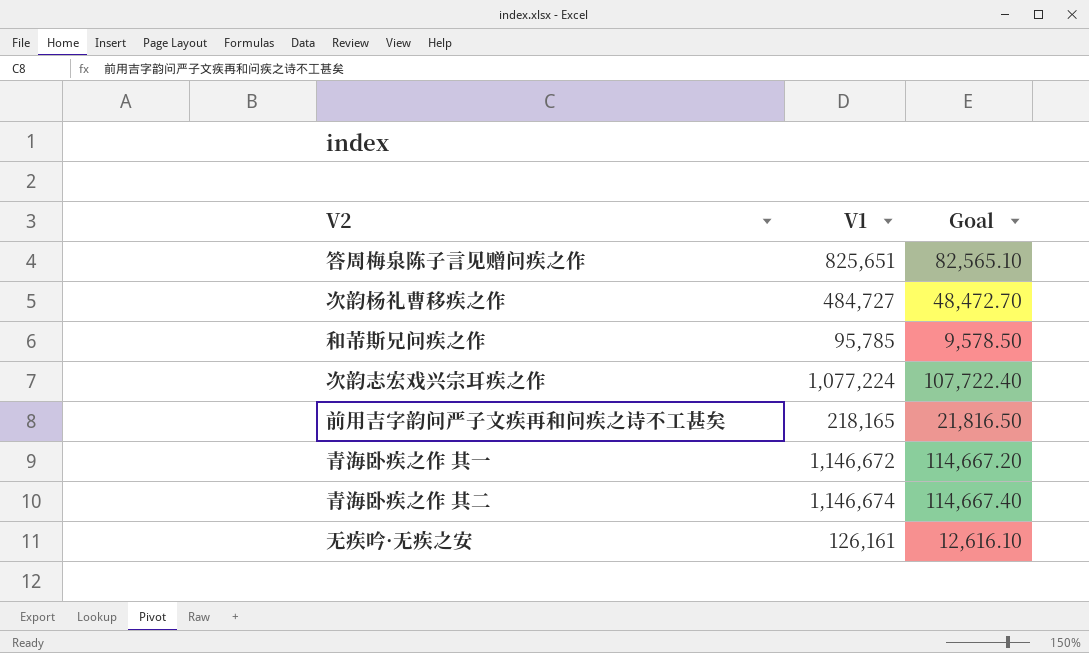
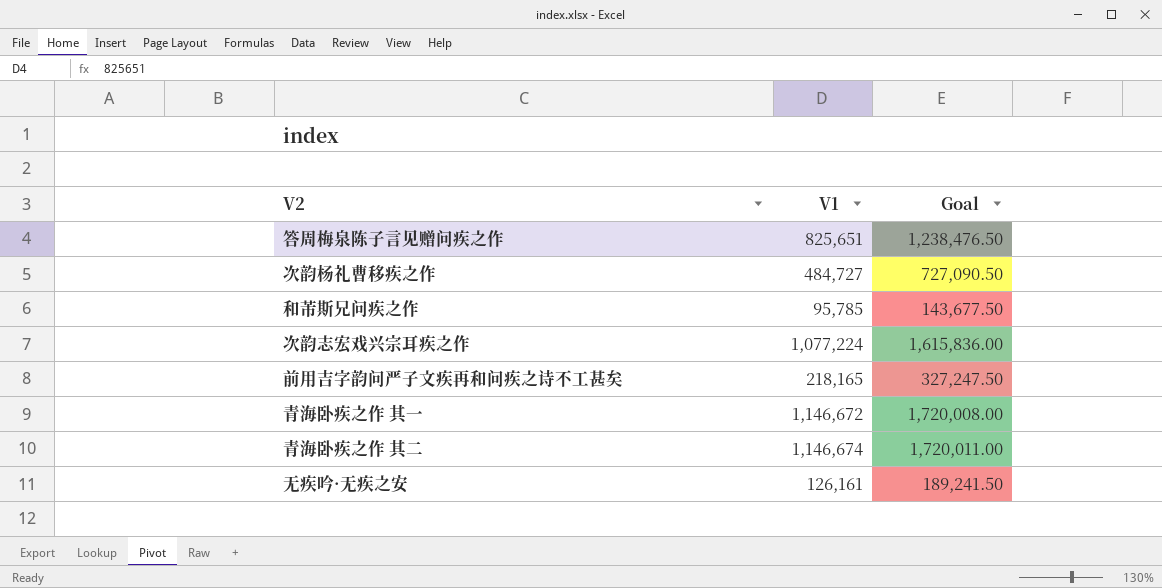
column Goal | formula: [V1] * 0.1 -> [V1] * 1.5

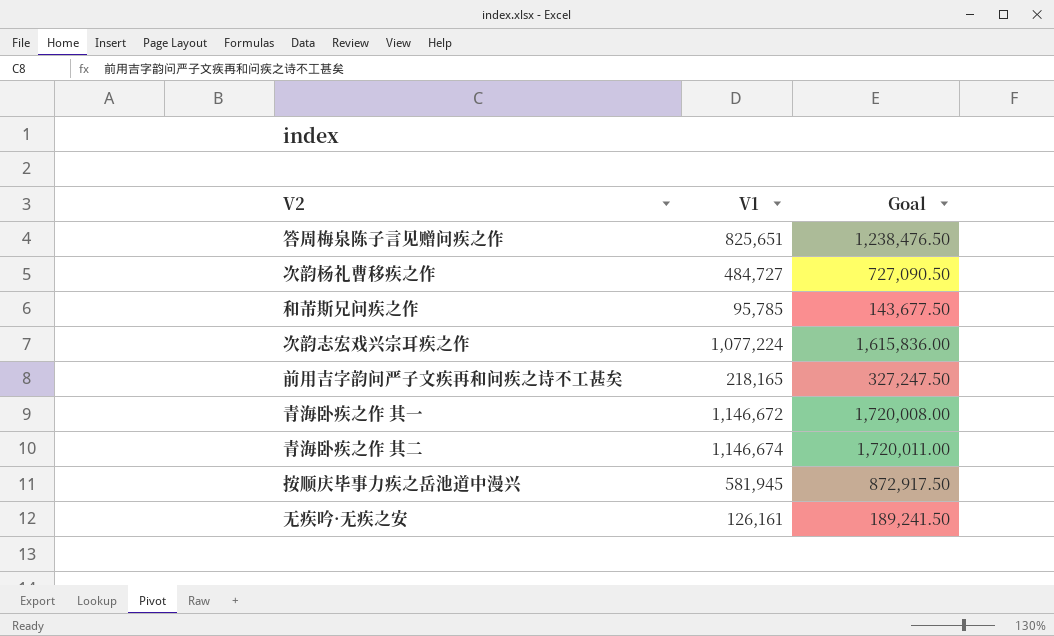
row 按顺庆毕事力疾之岳池道中漫兴: none -> 581,945 | 872,917.50

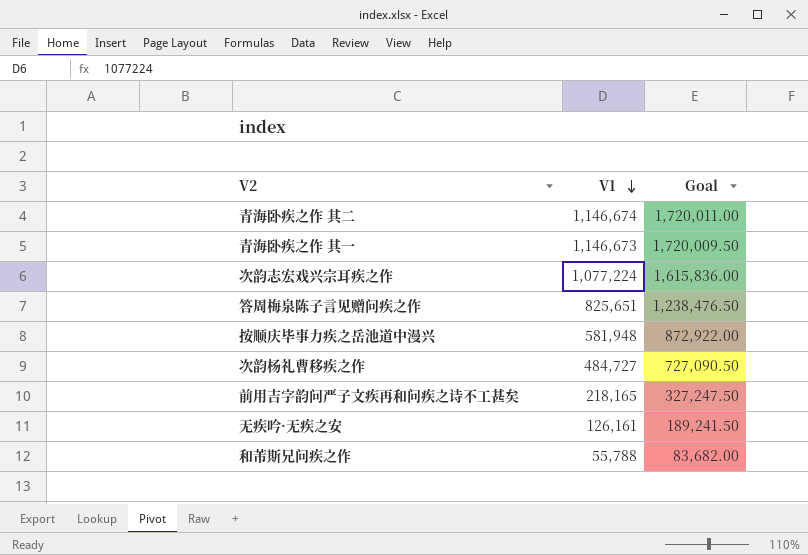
row order: none -> V1 descending
青海卧疾之作 其一 | V1: 1,146,672 -> 1,146,673
青海卧疾之作 其一 | Goal: 1,720,008.00 -> 1,720,009.50
按顺庆毕事力疾之岳池道中漫兴 | V1: 581,945 -> 581,948
按顺庆毕事力疾之岳池道中漫兴 | Goal: 872,917.50 -> 872,922.00
和芾斯兄问疾之作 | V1: 95,785 -> 55,788
和芾斯兄问疾之作 | Goal: 143,677.50 -> 83,682.00

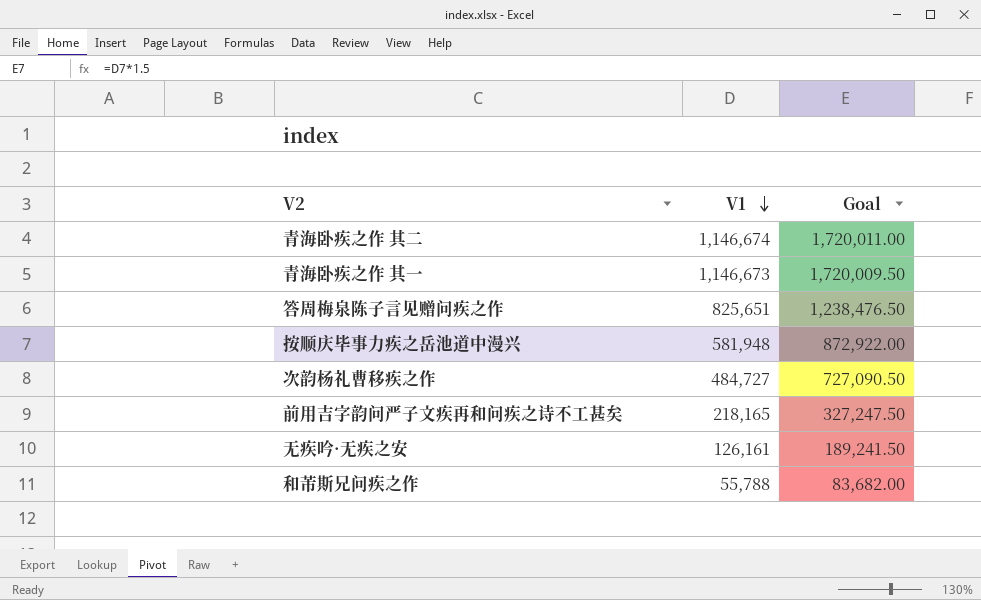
row 次韵志宏戏兴宗耳疾之作: 1,077,224 | 1,615,836.00 -> none

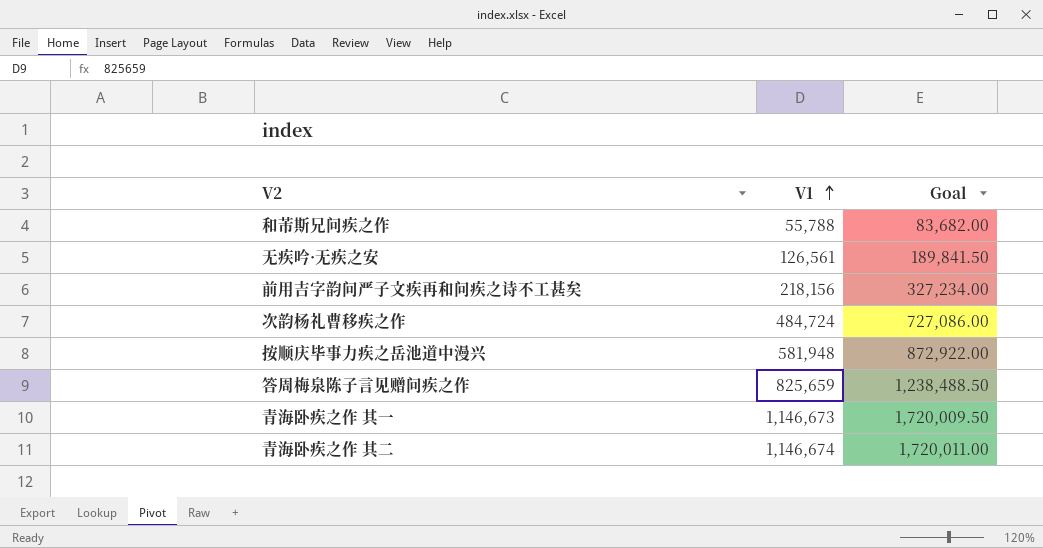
row order: V1 descending -> V1 ascending
无疾吟·无疾之安 | V1: 126,161 -> 126,561
无疾吟·无疾之安 | Goal: 189,241.50 -> 189,841.50
前用吉字韵问严子文疾再和问疾之诗不工甚矣 | V1: 218,165 -> 218,156
前用吉字韵问严子文疾再和问疾之诗不工甚矣 | Goal: 327,247.50 -> 327,234.00
次韵杨礼曹移疾之作 | V1: 484,727 -> 484,724
次韵杨礼曹移疾之作 | Goal: 727,090.50 -> 727,086.00
答周梅泉陈子言见赠问疾之作 | V1: 825,651 -> 825,659
答周梅泉陈子言见赠问疾之作 | Goal: 1,238,476.50 -> 1,238,488.50

